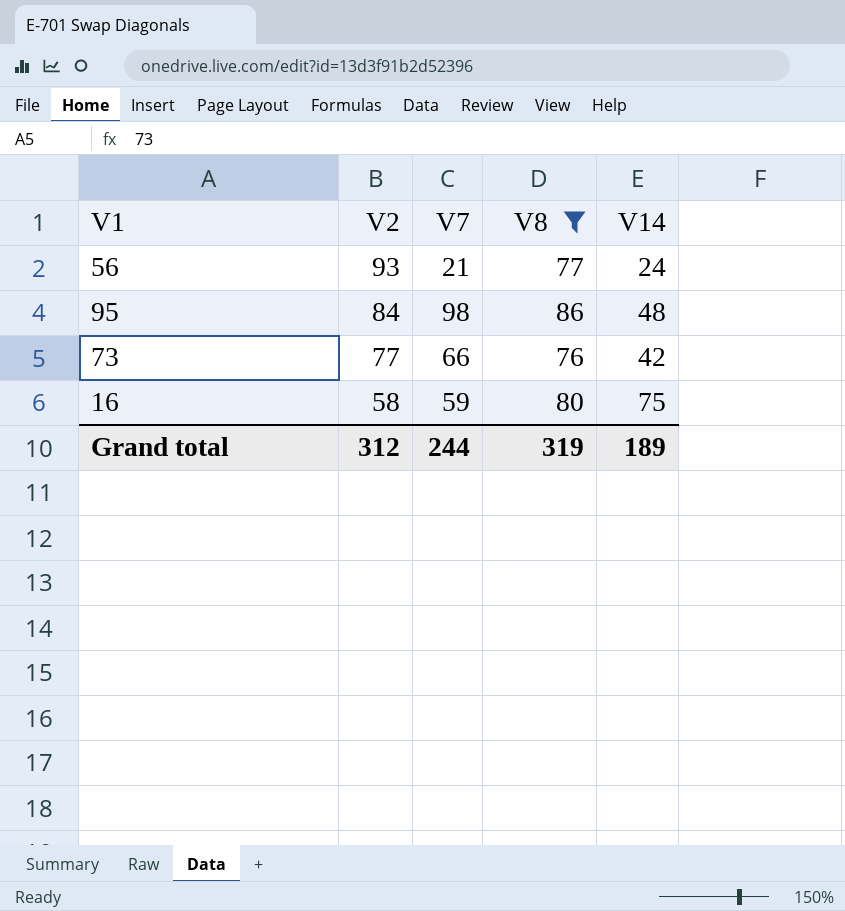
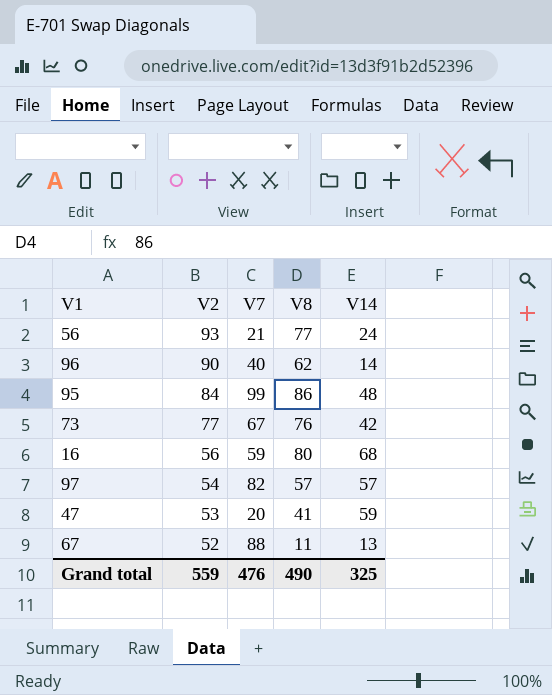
filter: V8 >= 76 -> none
95 | V7: 98 -> 99
73 | V7: 66 -> 67
16 | V2: 58 -> 56
16 | V14: 75 -> 68
Grand total | V2: 312 -> 559
Grand total | V7: 244 -> 476
Grand total | V8: 319 -> 490
Grand total | V14: 189 -> 325

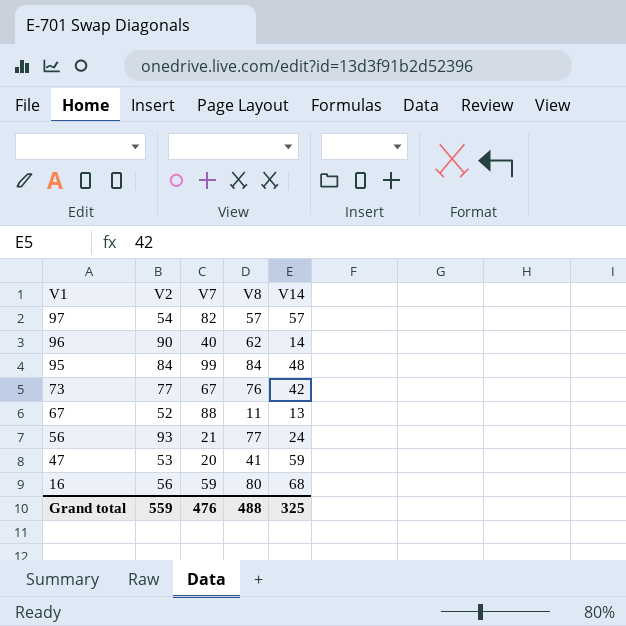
row order: V2 descending -> V1 descending
95 | V8: 86 -> 84
Grand total | V8: 490 -> 488

